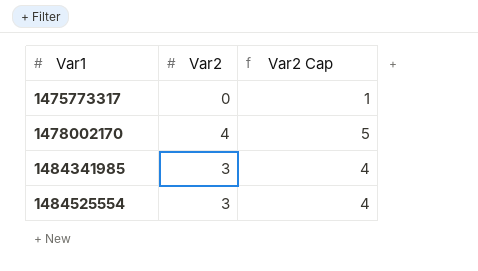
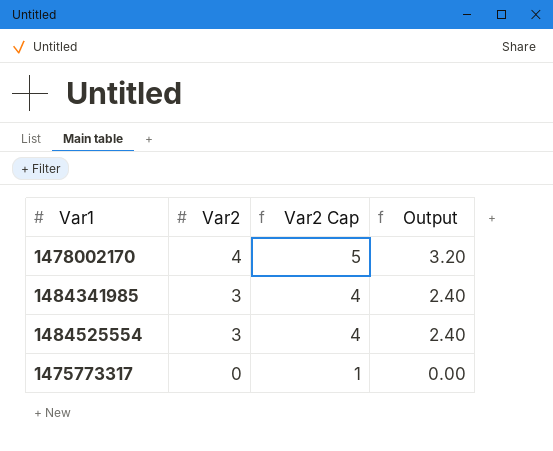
row order: Var1 ascending -> Var2 descending
column Output | formula: none -> [Var2] * 0.8

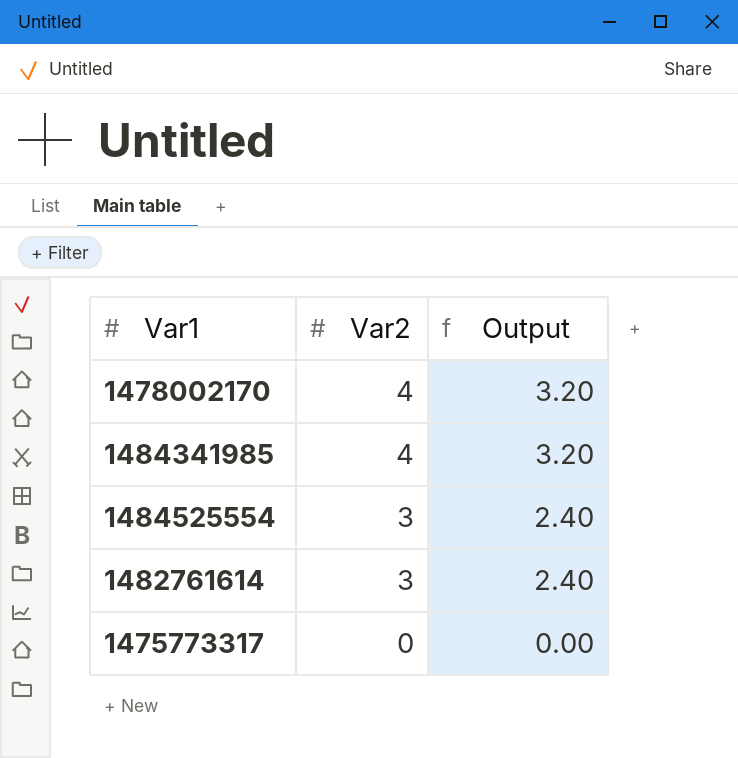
column Var2 Cap | formula: [Var2] + 1 -> none
1484341985 | Var2: 3 -> 4
1484341985 | Output: 2.40 -> 3.20
row 1482761614: none -> 3 | 2.40

